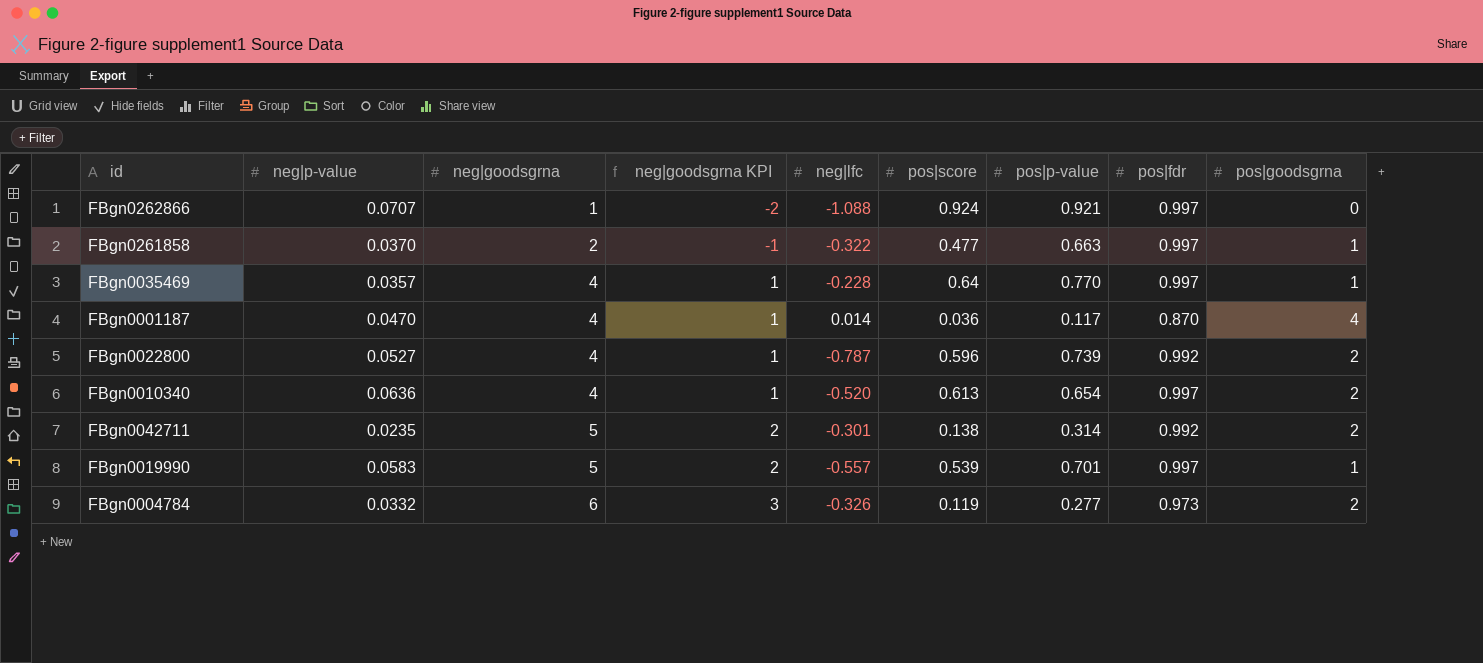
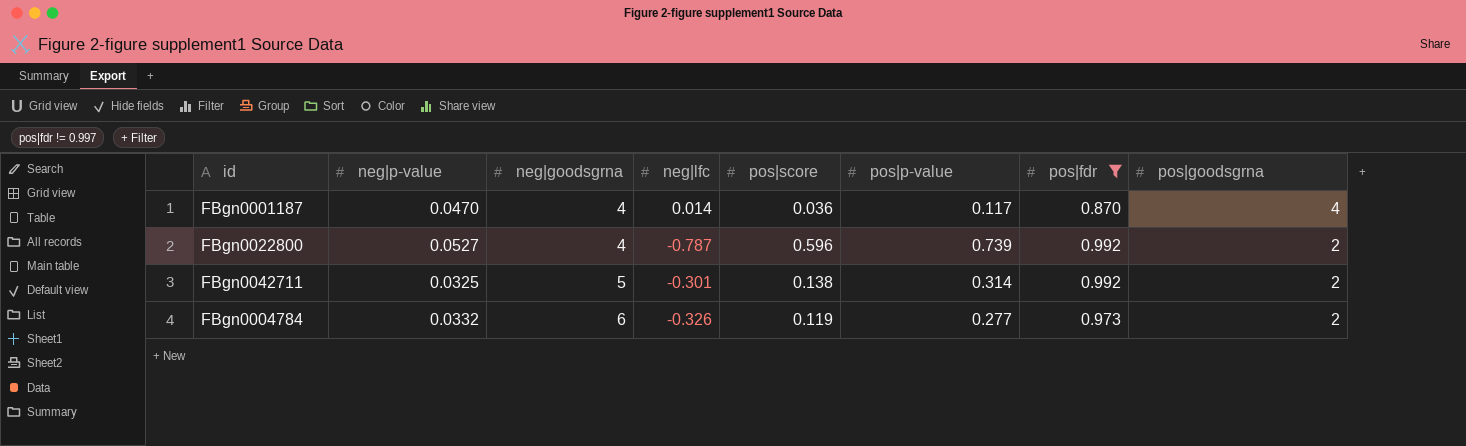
filter: none -> pos|fdr != 0.997
column neg|goodsgrna KPI | formula: [neg|goodsgrna] - 3 -> none
FBgn0042711 | neg|p-value: 0.0235 -> 0.0325

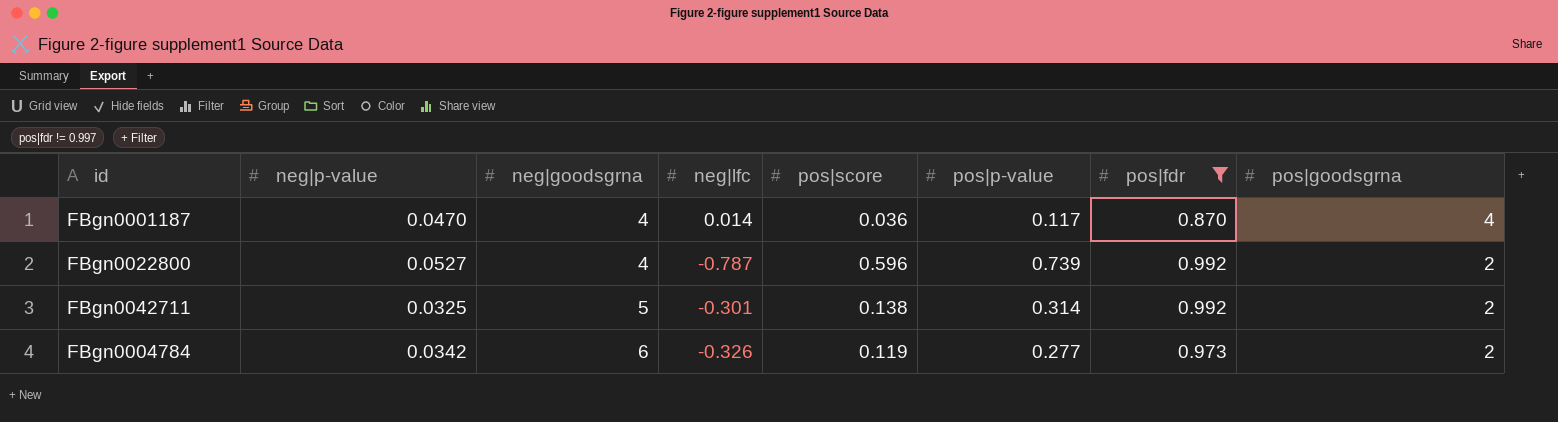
FBgn0004784 | neg|p-value: 0.0332 -> 0.0342

